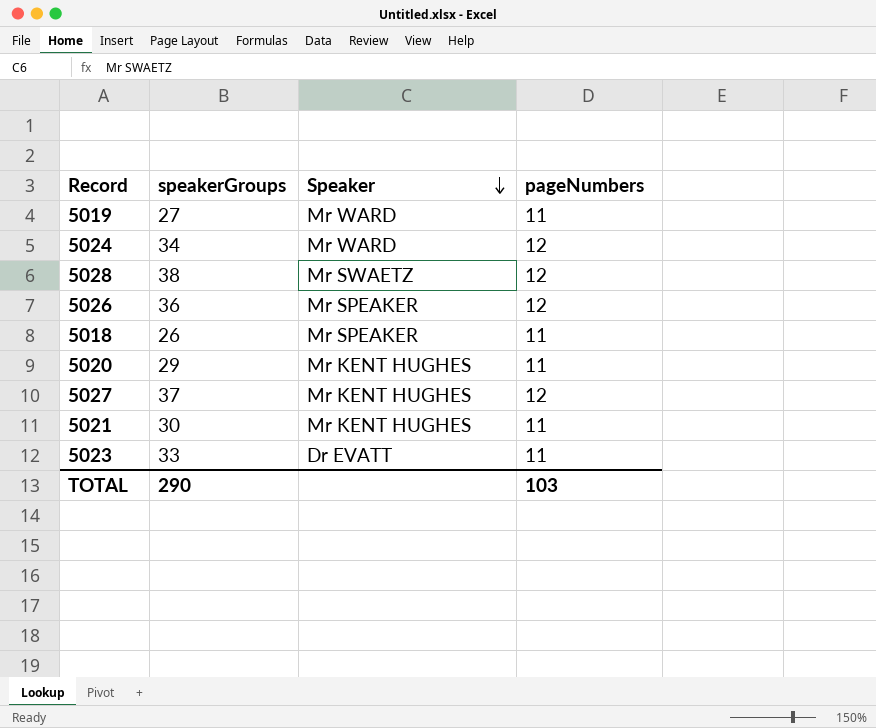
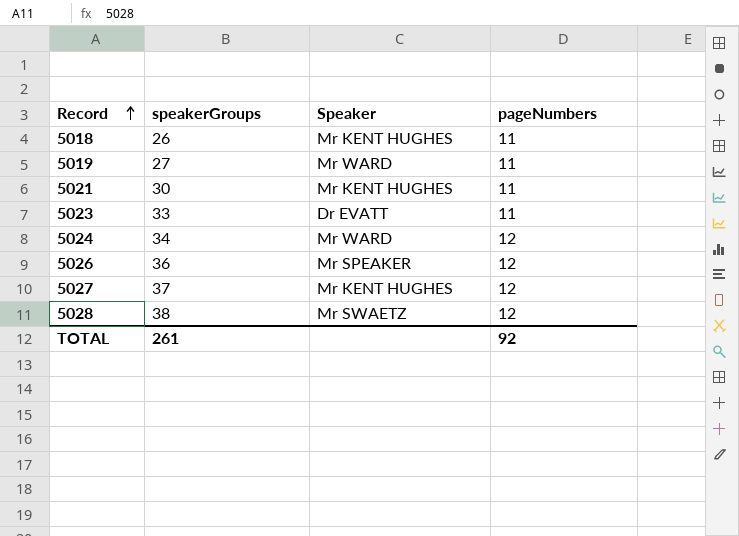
row order: Speaker descending -> Record ascending
row 5020: 29 | Mr KENT HUGHES | 11 -> none
5018 | Speaker: Mr SPEAKER -> Mr KENT HUGHES
TOTAL | speakerGroups: 290 -> 261
TOTAL | pageNumbers: 103 -> 92

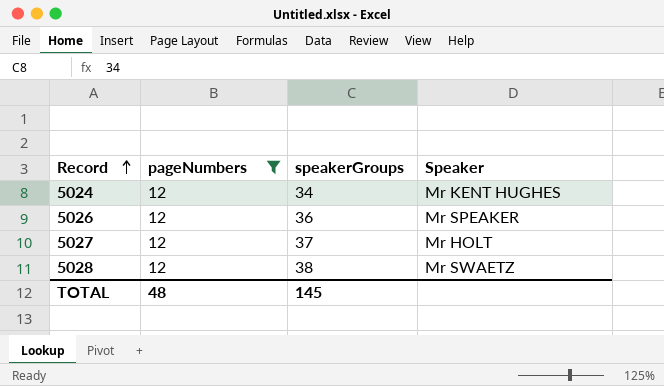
filter: none -> pageNumbers = 12
column pageNumbers | position: 4 -> 2
5024 | Speaker: Mr WARD -> Mr KENT HUGHES
5027 | Speaker: Mr KENT HUGHES -> Mr HOLT
TOTAL | pageNumbers: 92 -> 48
TOTAL | speakerGroups: 261 -> 145

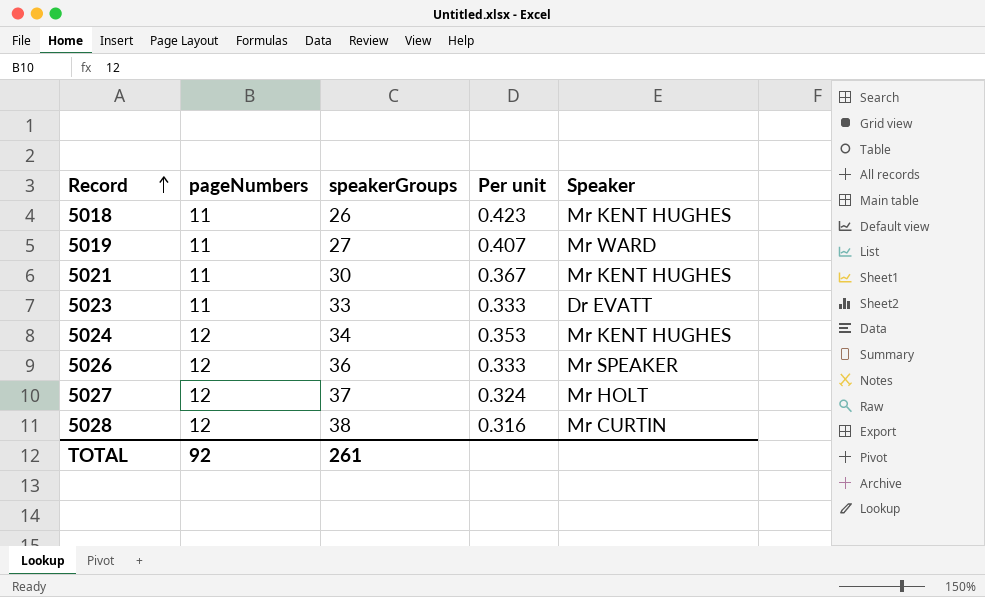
filter: pageNumbers = 12 -> none
column Per unit | formula: none -> [pageNumbers] / [speakerGroups]
5028 | Speaker: Mr SWAETZ -> Mr CURTIN
TOTAL | pageNumbers: 48 -> 92
TOTAL | speakerGroups: 145 -> 261

